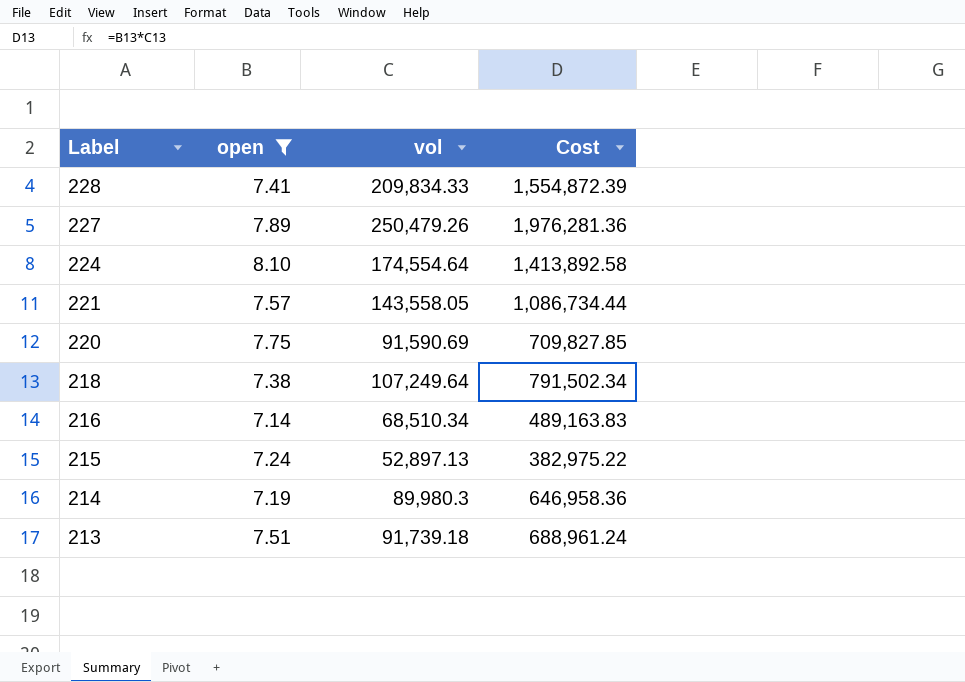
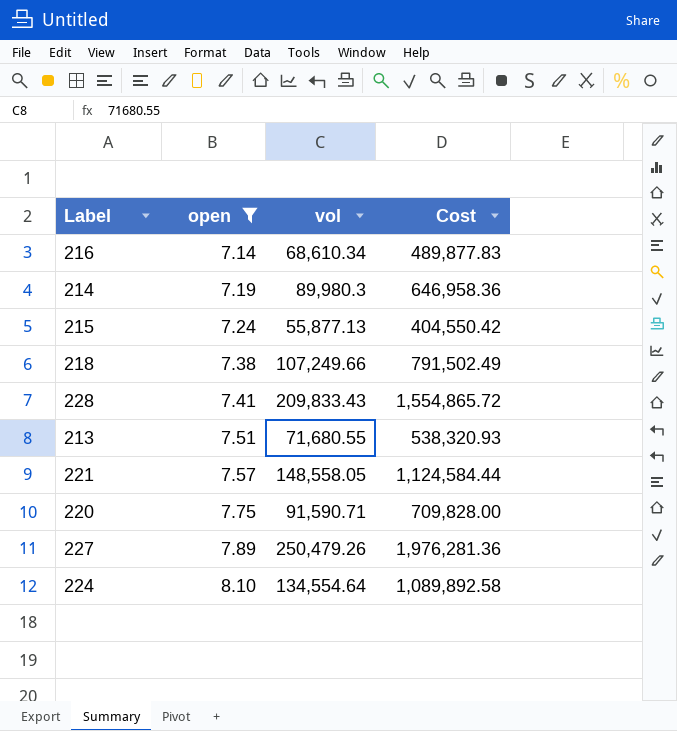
row order: Label descending -> open ascending
216 | vol: 68,510.34 -> 68,610.34
216 | Cost: 489,163.83 -> 489,877.83
215 | vol: 52,897.13 -> 55,877.13
215 | Cost: 382,975.22 -> 404,550.42
218 | vol: 107,249.64 -> 107,249.66
218 | Cost: 791,502.34 -> 791,502.49
228 | vol: 209,834.33 -> 209,833.43
228 | Cost: 1,554,872.39 -> 1,554,865.72
213 | vol: 91,739.18 -> 71,680.55
213 | Cost: 688,961.24 -> 538,320.93
221 | vol: 143,558.05 -> 148,558.05
221 | Cost: 1,086,734.44 -> 1,124,584.44
220 | vol: 91,590.69 -> 91,590.71
220 | Cost: 709,827.85 -> 709,828.00
224 | vol: 174,554.64 -> 134,554.64
224 | Cost: 1,413,892.58 -> 1,089,892.58

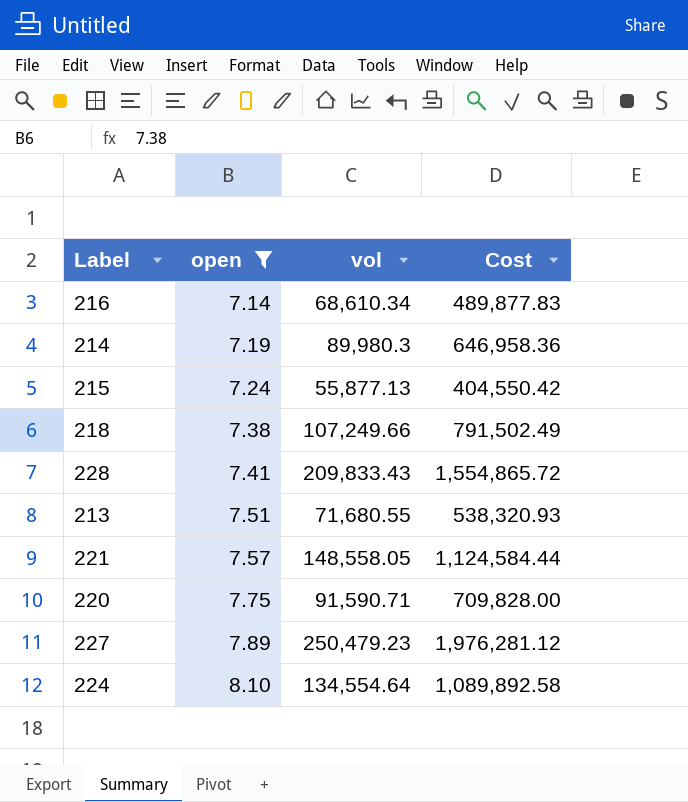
227 | vol: 250,479.26 -> 250,479.23
227 | Cost: 1,976,281.36 -> 1,976,281.12

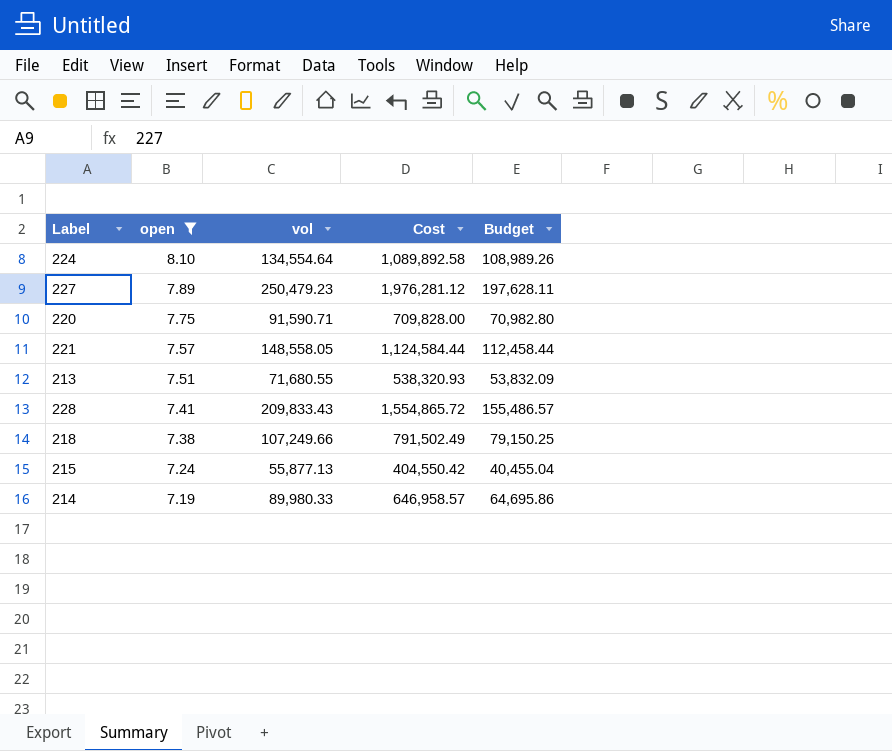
row order: open ascending -> open descending
column Budget | formula: none -> [Cost] * 0.1
row 216: 7.14 | 68,610.34 | 489,877.83 -> none
214 | vol: 89,980.3 -> 89,980.33
214 | Cost: 646,958.36 -> 646,958.57

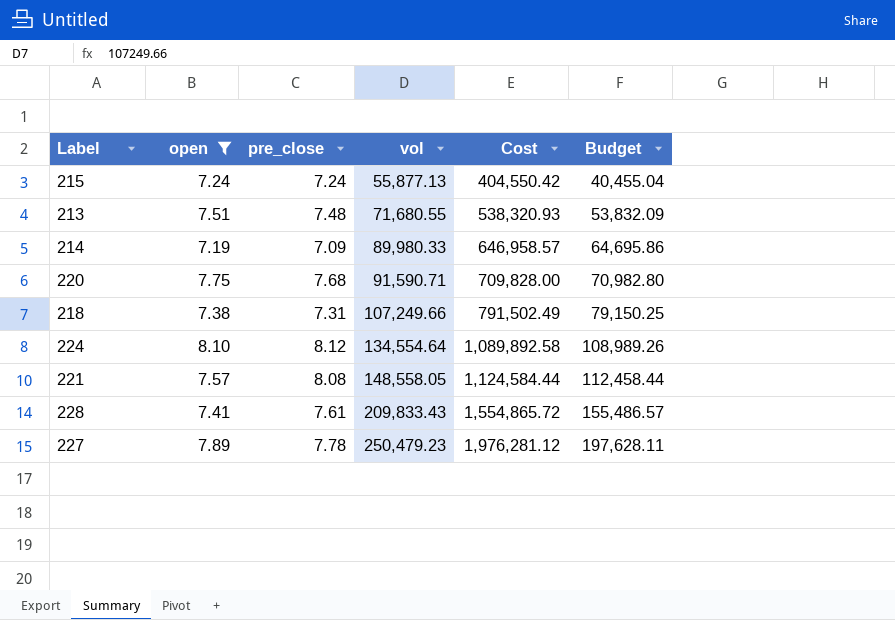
row order: open descending -> vol ascending
column pre_close | position: none -> 3

